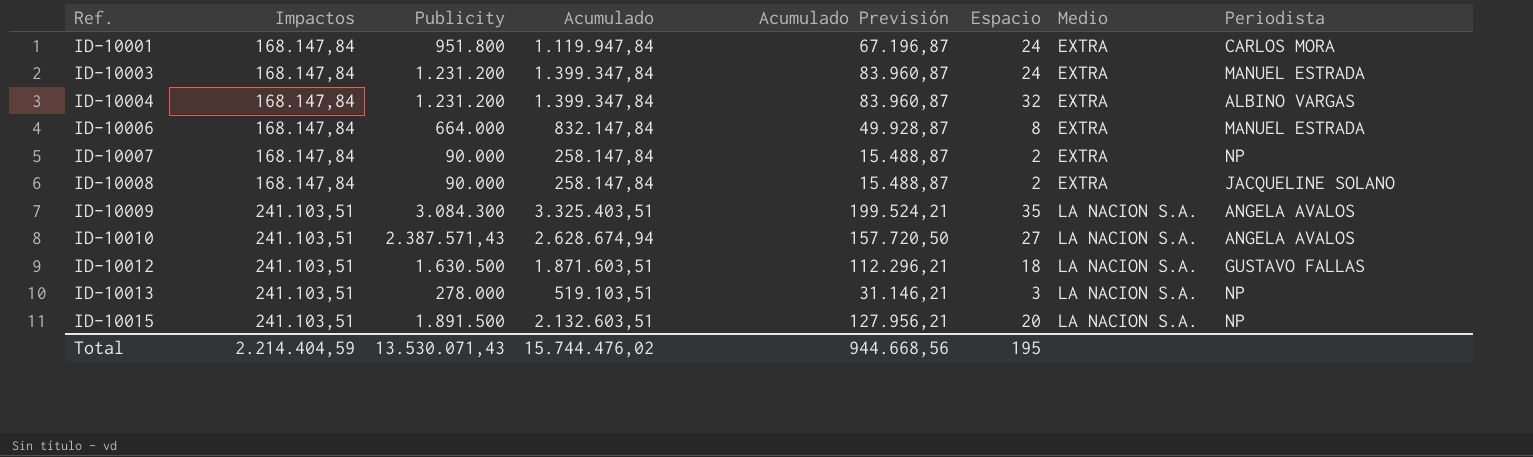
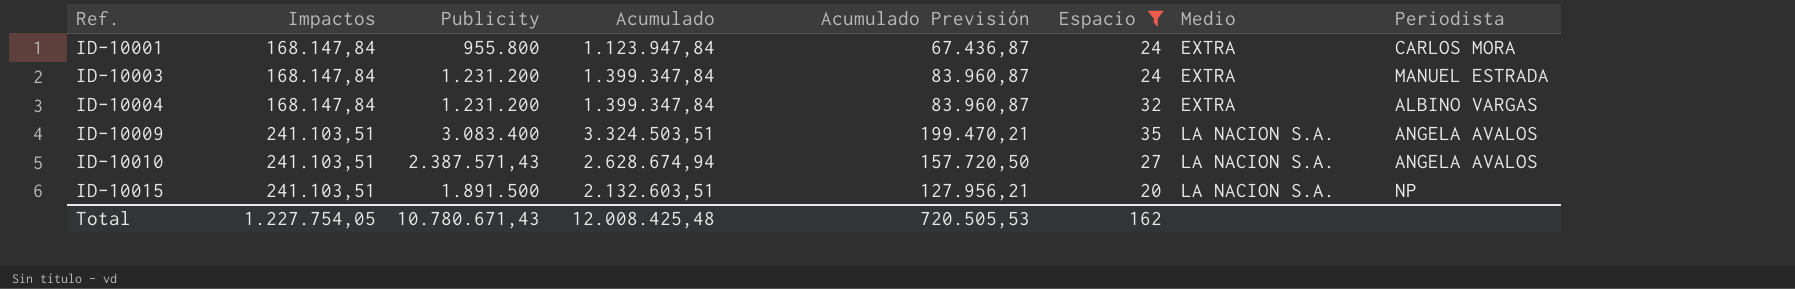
filter: none -> Espacio >= 20
ID-10001 | Publicity: 951.800 -> 955.800
ID-10001 | Acumulado: 1.119.947,84 -> 1.123.947,84
ID-10001 | Acumulado Previsión: 67.196,87 -> 67.436,87
ID-10009 | Publicity: 3.084.300 -> 3.083.400
ID-10009 | Acumulado: 3.325.403,51 -> 3.324.503,51
ID-10009 | Acumulado Previsión: 199.524,21 -> 199.470,21
Total | Impactos: 2.214.404,59 -> 1.227.754,05
Total | Publicity: 13.530.071,43 -> 10.780.671,43
Total | Acumulado: 15.744.476,02 -> 12.008.425,48
Total | Acumulado Previsión: 944.668,56 -> 720.505,53
Total | Espacio: 195 -> 162

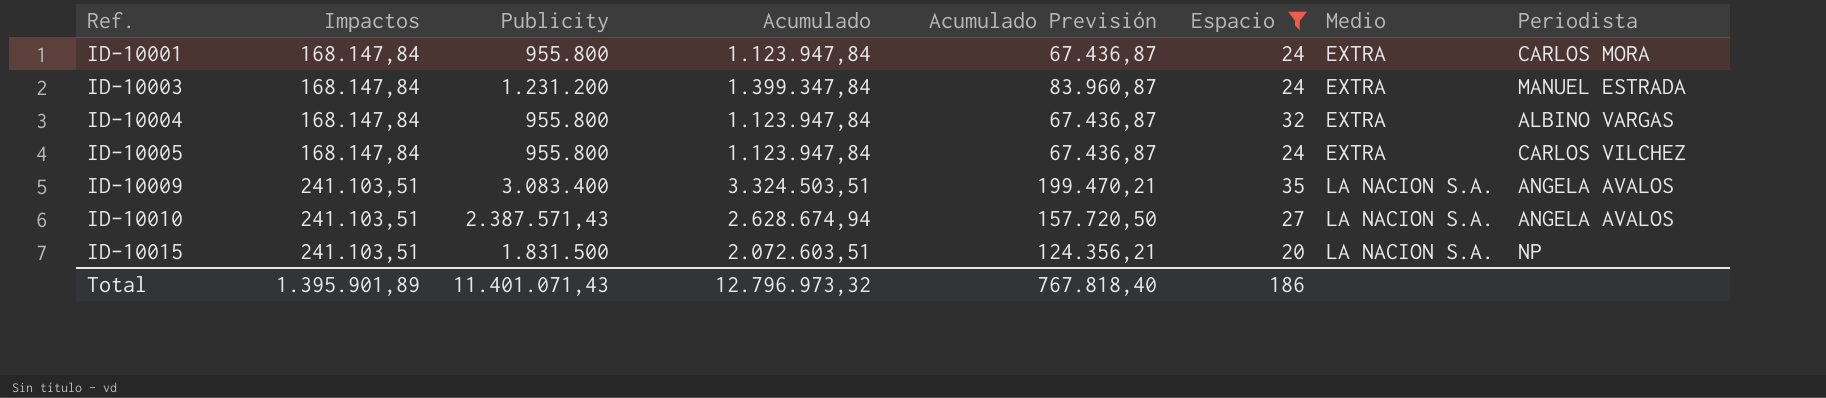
ID-10004 | Publicity: 1.231.200 -> 955.800
ID-10004 | Acumulado: 1.399.347,84 -> 1.123.947,84
ID-10004 | Acumulado Previsión: 83.960,87 -> 67.436,87
row ID-10005: none -> 168.147,84 | 955.800 | 1.123.947,84 | 67.436,87 | 24 | EXTRA | CARLOS VILCHEZ
ID-10015 | Publicity: 1.891.500 -> 1.831.500
ID-10015 | Acumulado: 2.132.603,51 -> 2.072.603,51
ID-10015 | Acumulado Previsión: 127.956,21 -> 124.356,21
Total | Impactos: 1.227.754,05 -> 1.395.901,89
Total | Publicity: 10.780.671,43 -> 11.401.071,43
Total | Acumulado: 12.008.425,48 -> 12.796.973,32
Total | Acumulado Previsión: 720.505,53 -> 767.818,40
Total | Espacio: 162 -> 186

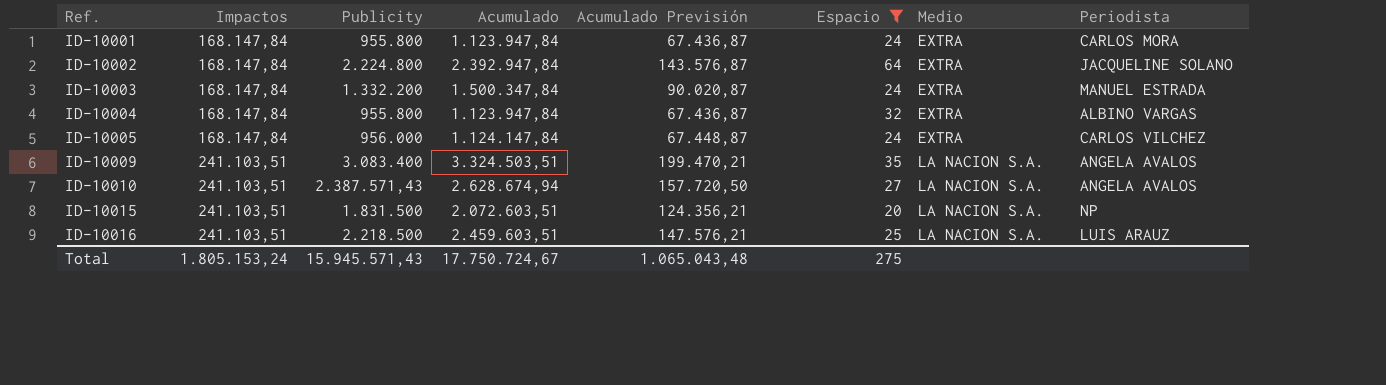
row ID-10002: none -> 168.147,84 | 2.224.800 | 2.392.947,84 | 143.576,87 | 64 | EXTRA | JACQUELINE SOLANO
ID-10003 | Publicity: 1.231.200 -> 1.332.200
ID-10003 | Acumulado: 1.399.347,84 -> 1.500.347,84
ID-10003 | Acumulado Previsión: 83.960,87 -> 90.020,87
ID-10005 | Publicity: 955.800 -> 956.000
ID-10005 | Acumulado: 1.123.947,84 -> 1.124.147,84
ID-10005 | Acumulado Previsión: 67.436,87 -> 67.448,87
row ID-10016: none -> 241.103,51 | 2.218.500 | 2.459.603,51 | 147.576,21 | 25 | LA NACION S.A. | LUIS ARAUZ
Total | Impactos: 1.395.901,89 -> 1.805.153,24
Total | Publicity: 11.401.071,43 -> 15.945.571,43
Total | Acumulado: 12.796.973,32 -> 17.750.724,67
Total | Acumulado Previsión: 767.818,40 -> 1.065.043,48
Total | Espacio: 186 -> 275

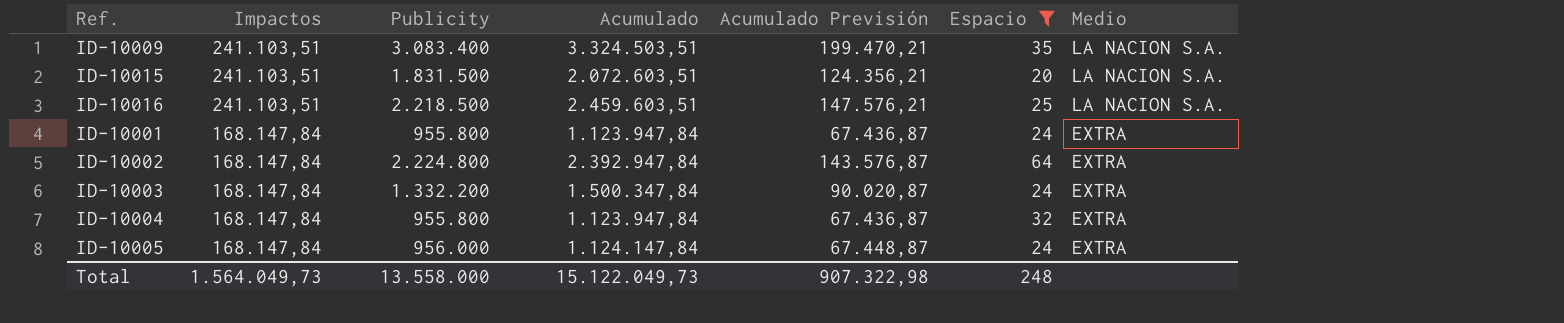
row order: Ref. ascending -> Impactos descending
column Periodista | position: 8 -> none
row ID-10010: 241.103,51 | 2.387.571,43 | 2.628.674,94 | 157.720,50 | 27 | LA NACION S.A. | ANGELA AVALOS -> none
Total | Impactos: 1.805.153,24 -> 1.564.049,73
Total | Publicity: 15.945.571,43 -> 13.558.000
Total | Acumulado: 17.750.724,67 -> 15.122.049,73
Total | Acumulado Previsión: 1.065.043,48 -> 907.322,98
Total | Espacio: 275 -> 248

